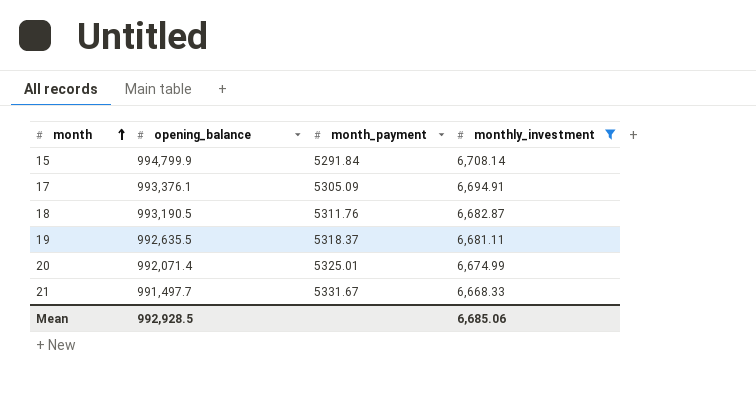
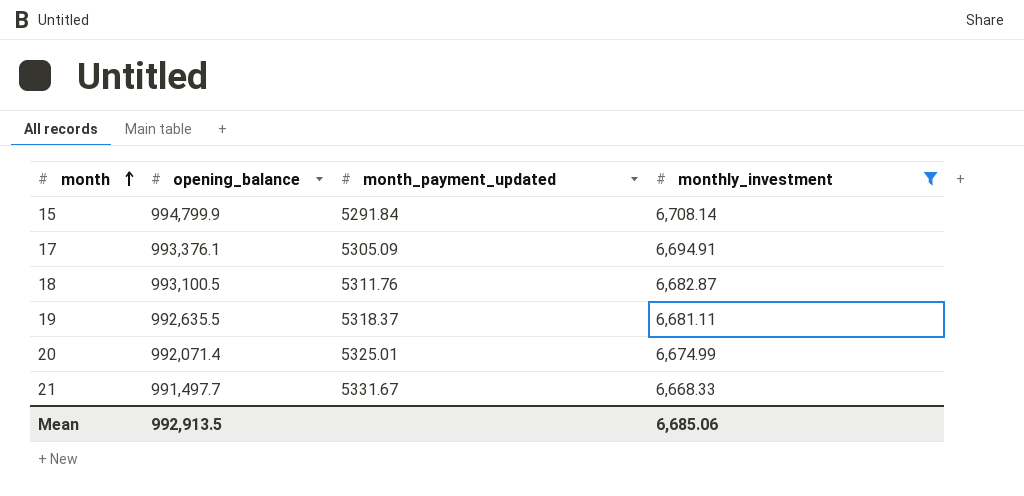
column name: month_payment -> month_payment_updated
18 | opening_balance: 993,190.5 -> 993,100.5
Mean | opening_balance: 992,928.5 -> 992,913.5

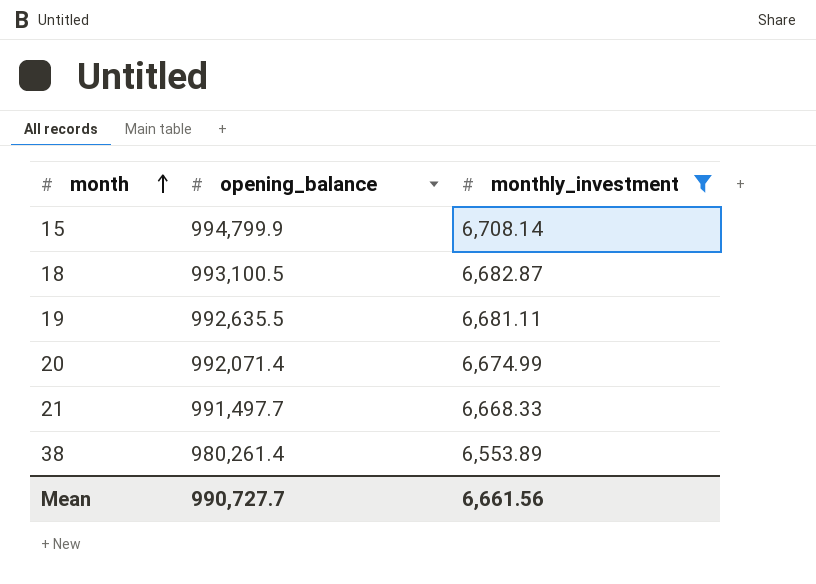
column month_payment_updated | position: 3 -> none
row 17: 993,376.1 | 5305.09 | 6,694.91 -> none
row 38: none -> 980,261.4 | 6,553.89
Mean | opening_balance: 992,913.5 -> 990,727.7
Mean | monthly_investment: 6,685.06 -> 6,661.56

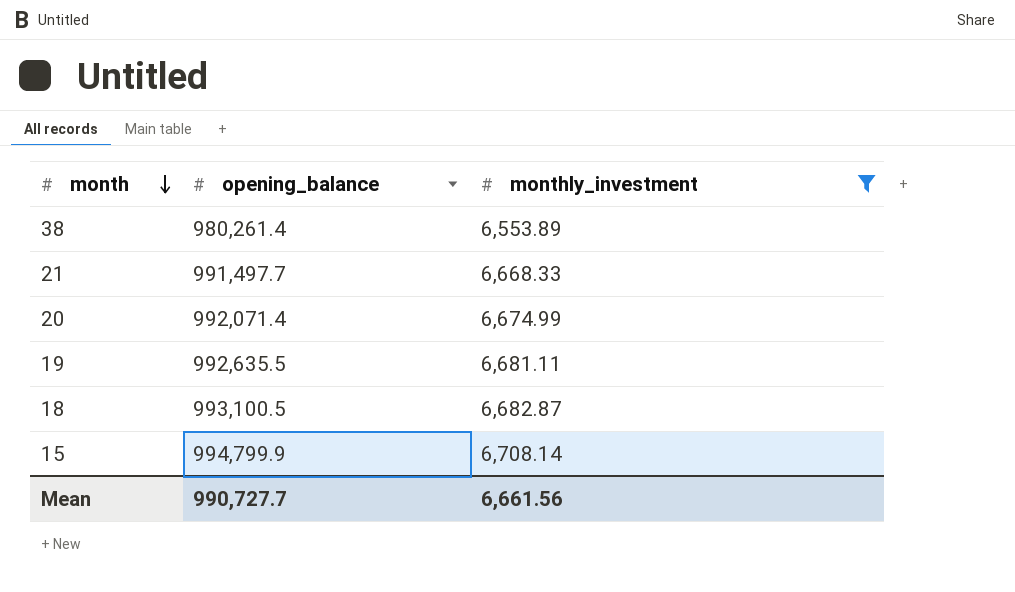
row order: month ascending -> month descending

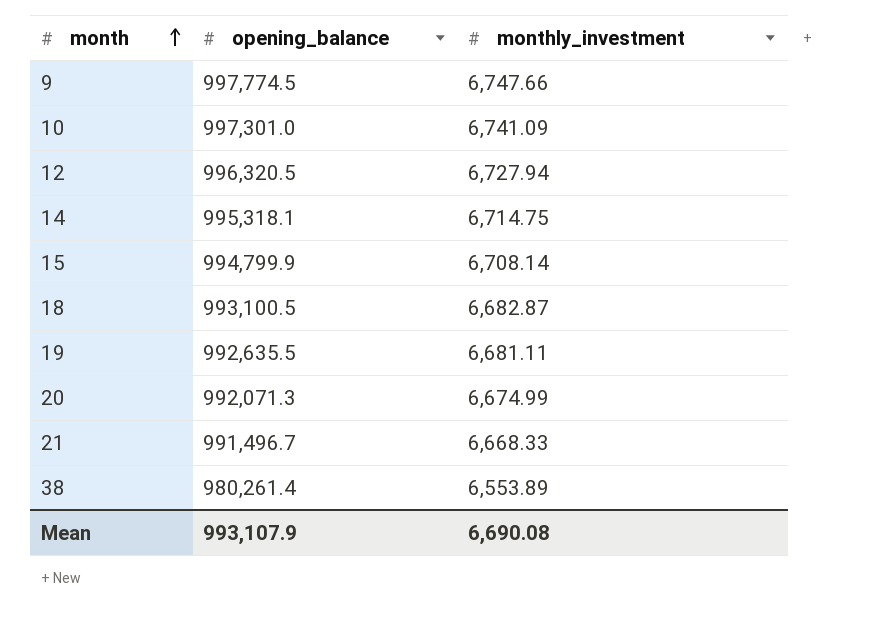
filter: monthly_investment <= 6,708.14 -> none
row order: month descending -> month ascending
20 | opening_balance: 992,071.4 -> 992,071.3
21 | opening_balance: 991,497.7 -> 991,496.7
Mean | opening_balance: 990,727.7 -> 993,107.9
Mean | monthly_investment: 6,661.56 -> 6,690.08

